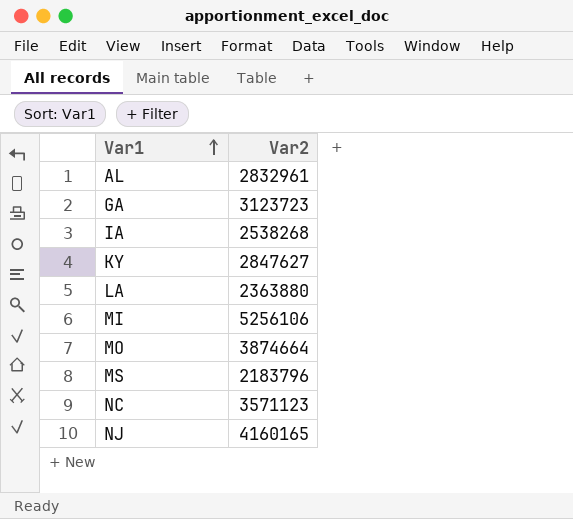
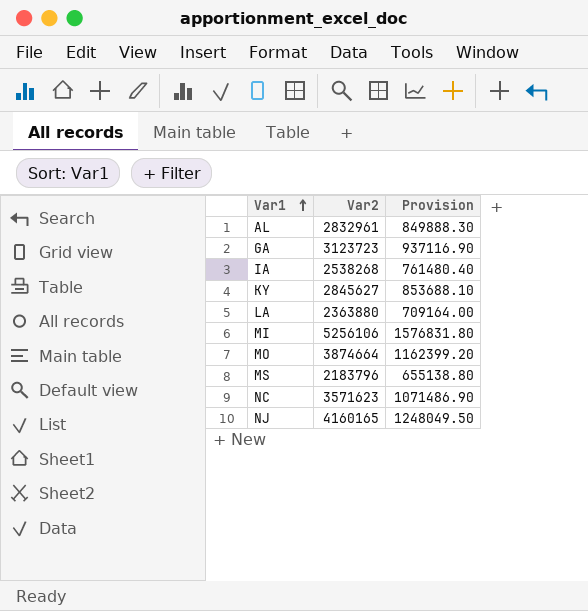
column Provision | formula: none -> [Var2] * 0.3
KY | Var2: 2847627 -> 2845627
NC | Var2: 3571123 -> 3571623

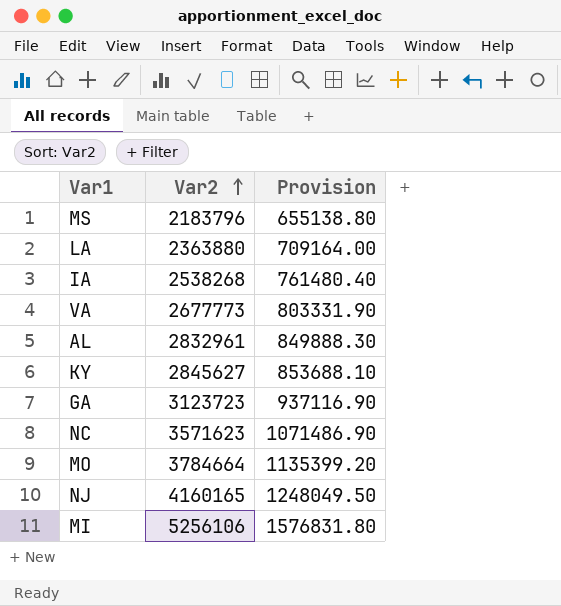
row order: Var1 ascending -> Var2 ascending
row VA: none -> 2677773 | 803331.90
MO | Var2: 3874664 -> 3784664
MO | Provision: 1162399.20 -> 1135399.20

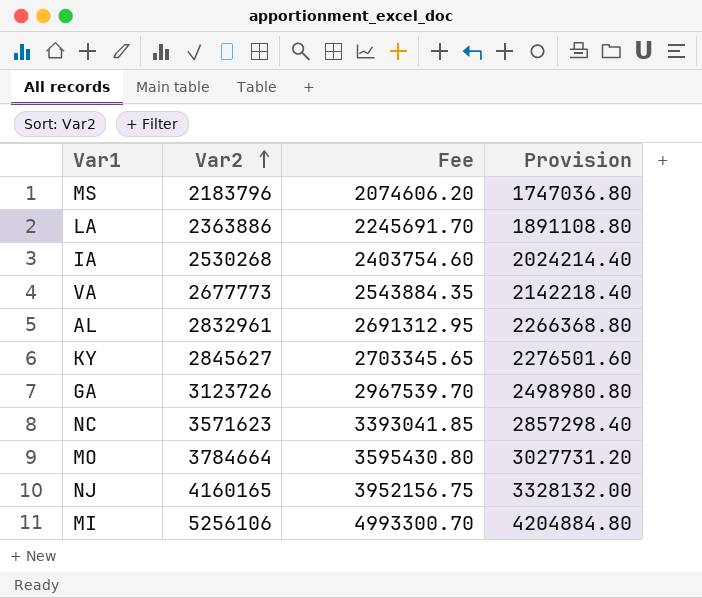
column Fee | formula: none -> [Var2] * 0.95
column Provision | formula: [Var2] * 0.3 -> [Var2] * 0.8
LA | Var2: 2363880 -> 2363886
IA | Var2: 2538268 -> 2530268
GA | Var2: 3123723 -> 3123726

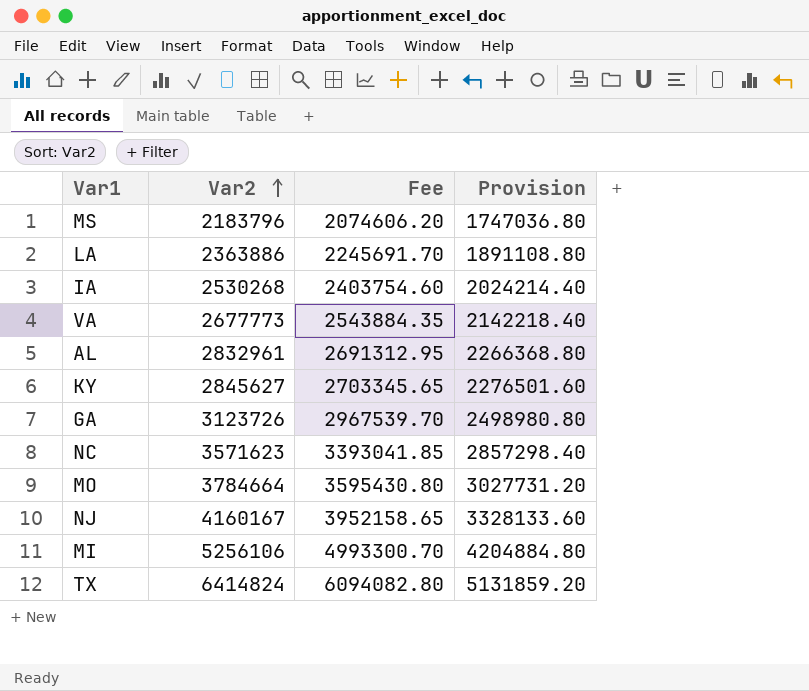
NJ | Var2: 4160165 -> 4160167
NJ | Fee: 3952156.75 -> 3952158.65
NJ | Provision: 3328132.00 -> 3328133.60
row TX: none -> 6414824 | 6094082.80 | 5131859.20

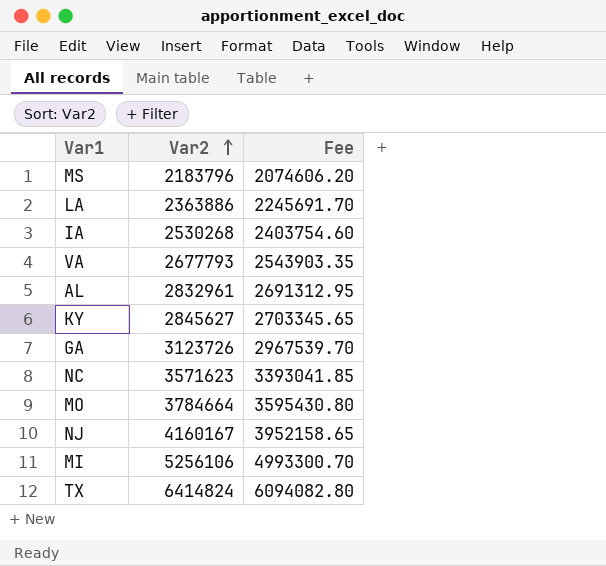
column Provision | formula: [Var2] * 0.8 -> none
VA | Var2: 2677773 -> 2677793
VA | Fee: 2543884.35 -> 2543903.35

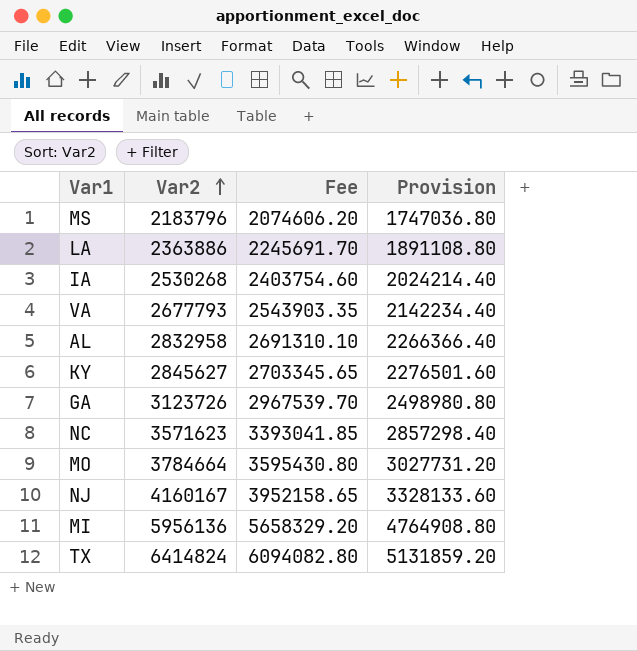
column Provision | formula: none -> [Var2] * 0.8
AL | Var2: 2832961 -> 2832958
AL | Fee: 2691312.95 -> 2691310.10
MI | Var2: 5256106 -> 5956136
MI | Fee: 4993300.70 -> 5658329.20

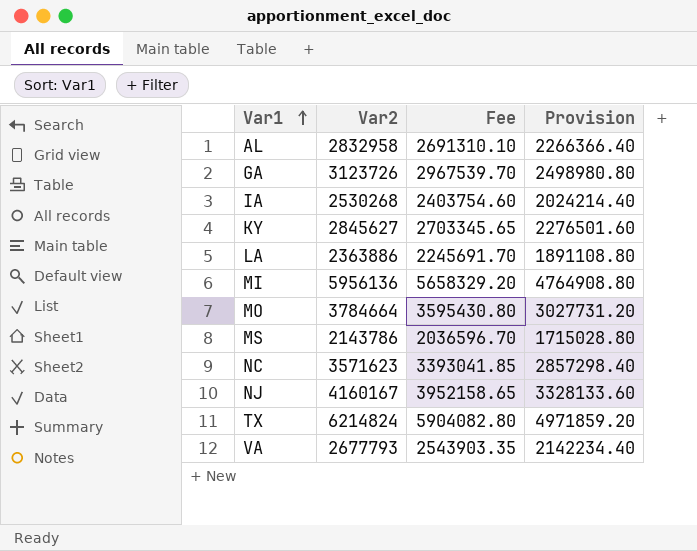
row order: Var2 ascending -> Var1 ascending
MS | Var2: 2183796 -> 2143786
MS | Fee: 2074606.20 -> 2036596.70
MS | Provision: 1747036.80 -> 1715028.80
TX | Var2: 6414824 -> 6214824
TX | Fee: 6094082.80 -> 5904082.80
TX | Provision: 5131859.20 -> 4971859.20

